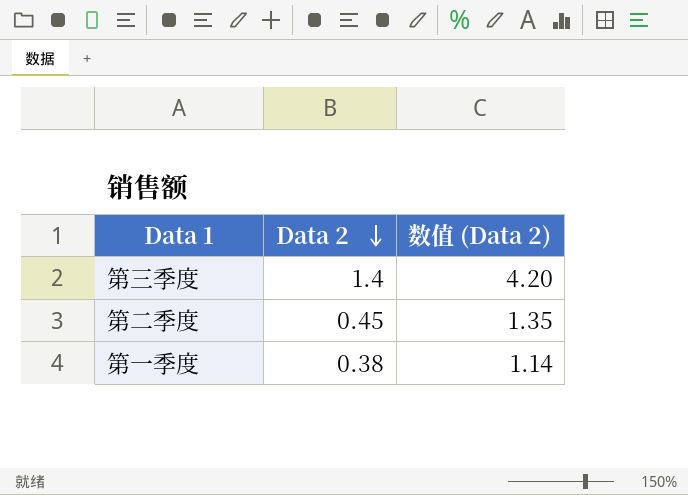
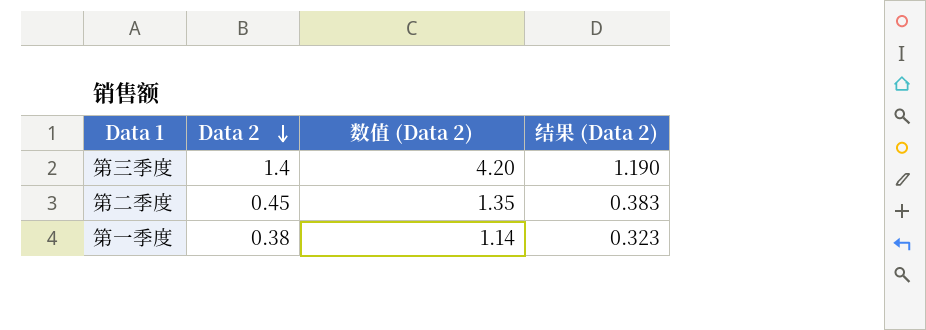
column 结果 (Data 2) | formula: none -> [Data 2] * 0.85

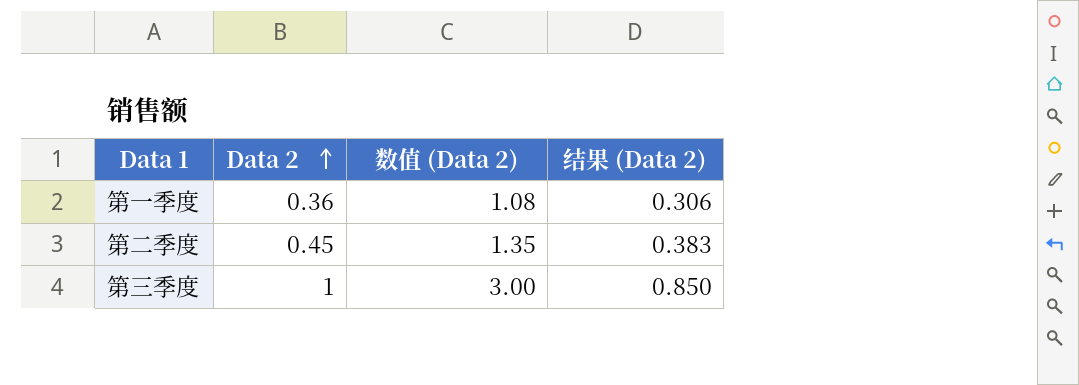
row order: Data 2 descending -> Data 2 ascending
第一季度 | Data 2: 0.38 -> 0.36
第一季度 | 数值 (Data 2): 1.14 -> 1.08
第一季度 | 结果 (Data 2): 0.323 -> 0.306
第三季度 | Data 2: 1.4 -> 1
第三季度 | 数值 (Data 2): 4.20 -> 3.00
第三季度 | 结果 (Data 2): 1.190 -> 0.850

